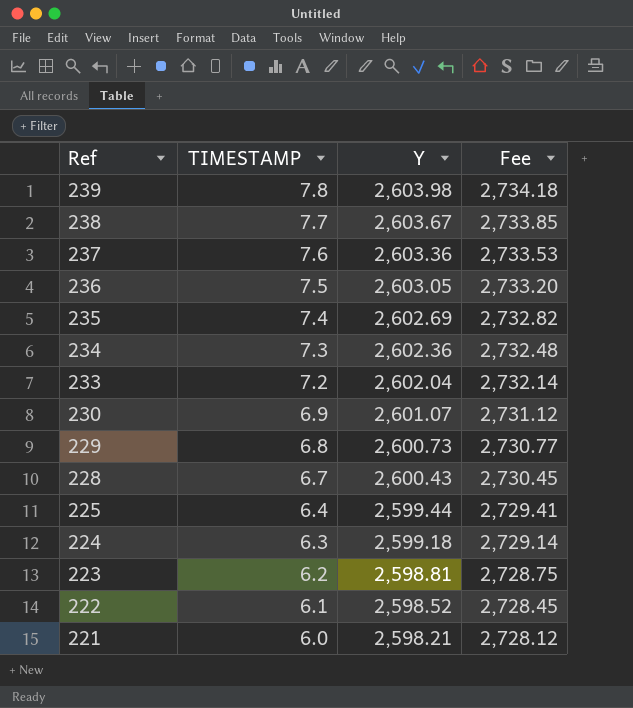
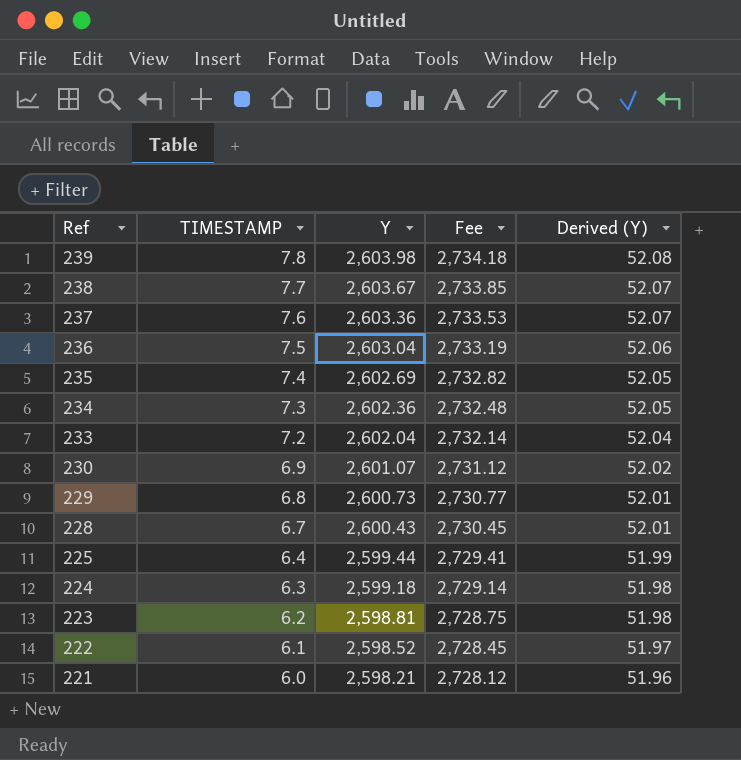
column Derived (Y) | formula: none -> [Y] * 0.02
236 | Y: 2,603.05 -> 2,603.04
236 | Fee: 2,733.20 -> 2,733.19

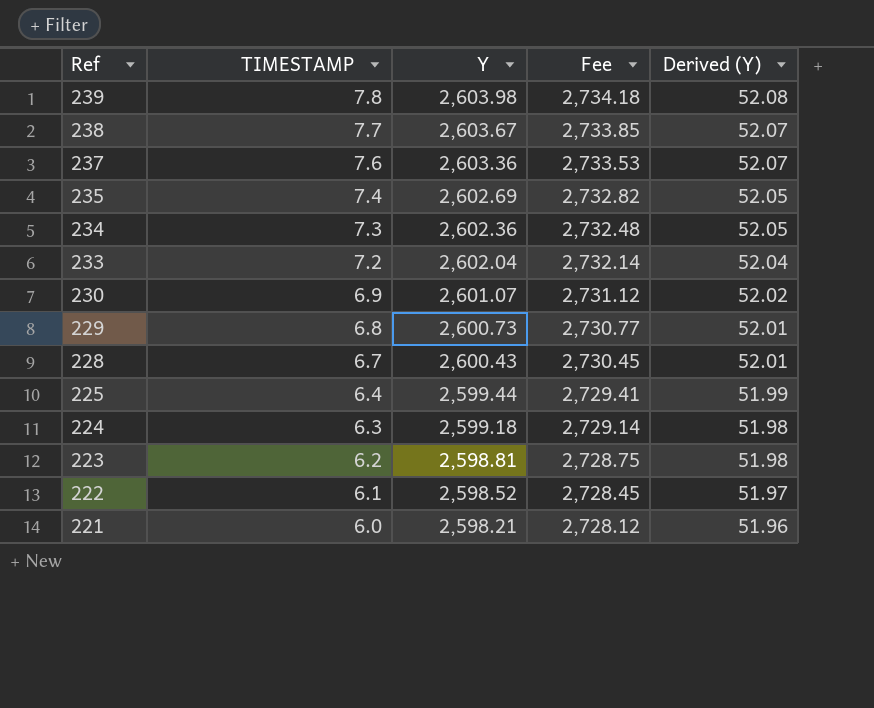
row 236: 7.5 | 2,603.04 | 2,733.19 | 52.06 -> none

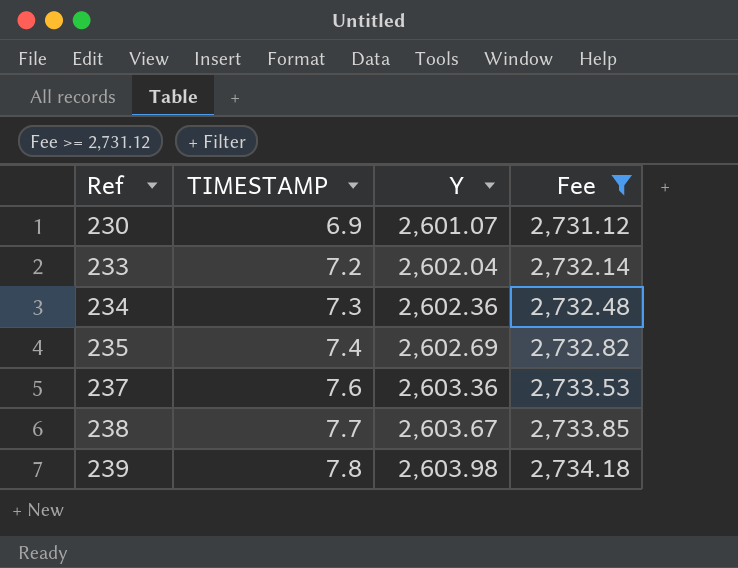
filter: none -> Fee >= 2,731.12
row order: Ref descending -> Ref ascending
column Derived (Y) | formula: [Y] * 0.02 -> none

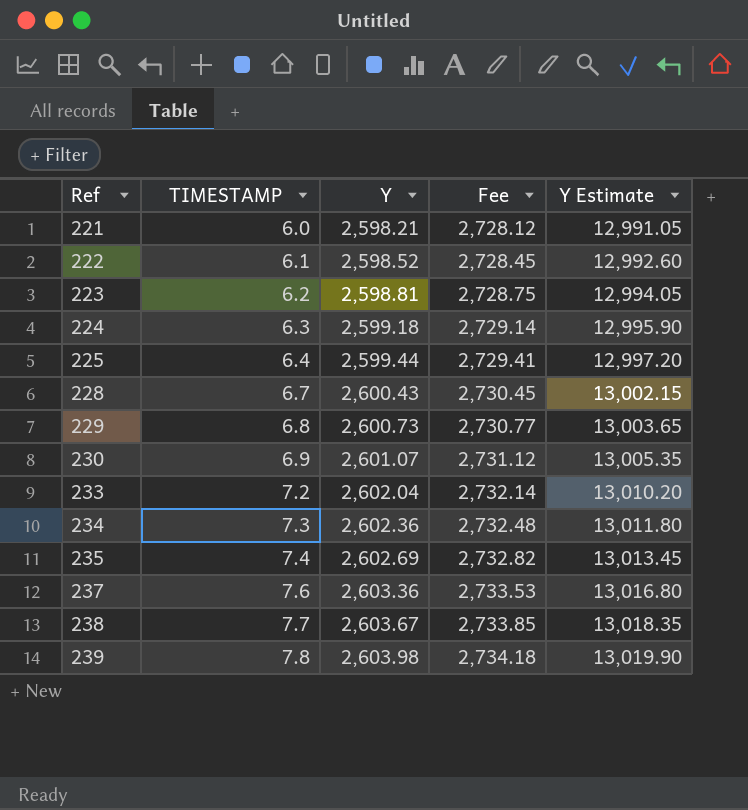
filter: Fee >= 2,731.12 -> none
column Y Estimate | formula: none -> [Y] * 5

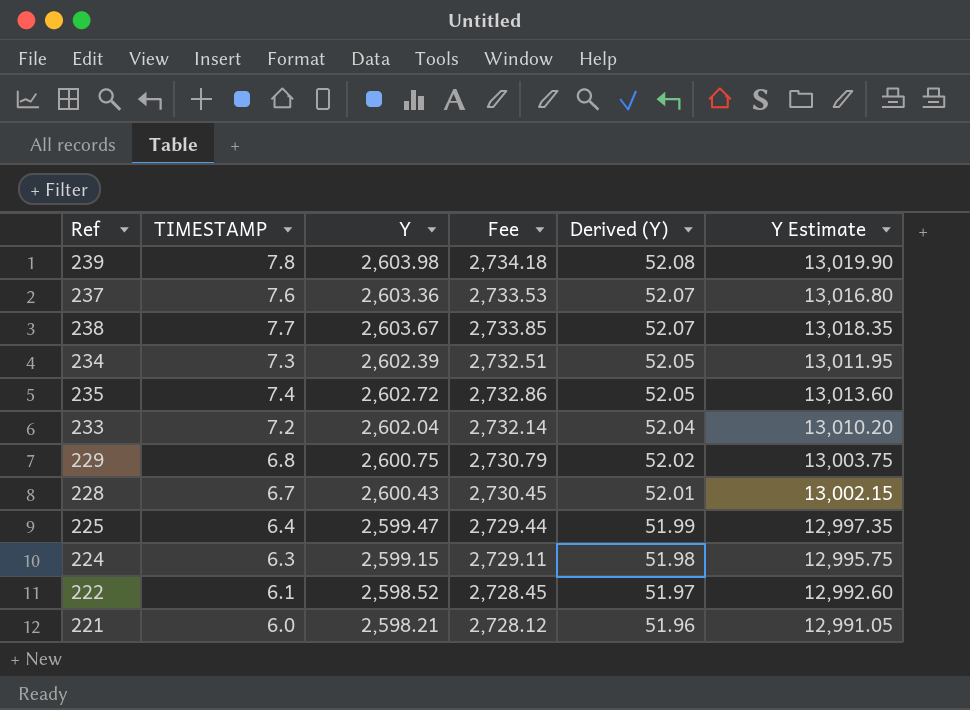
row order: Ref ascending -> Derived (Y) descending
column Derived (Y) | formula: none -> [Y] * 0.02
row 223: 6.2 | 2,598.81 | 2,728.75 | 12,994.05 -> none
row 230: 6.9 | 2,601.07 | 2,731.12 | 13,005.35 -> none
234 | Y: 2,602.36 -> 2,602.39
234 | Fee: 2,732.48 -> 2,732.51
234 | Y Estimate: 13,011.80 -> 13,011.95
235 | Y: 2,602.69 -> 2,602.72
235 | Fee: 2,732.82 -> 2,732.86
235 | Y Estimate: 13,013.45 -> 13,013.60
229 | Y: 2,600.73 -> 2,600.75
229 | Fee: 2,730.77 -> 2,730.79
229 | Y Estimate: 13,003.65 -> 13,003.75
225 | Y: 2,599.44 -> 2,599.47
225 | Fee: 2,729.41 -> 2,729.44
225 | Y Estimate: 12,997.20 -> 12,997.35
224 | Y: 2,599.18 -> 2,599.15
224 | Fee: 2,729.14 -> 2,729.11
224 | Y Estimate: 12,995.90 -> 12,995.75

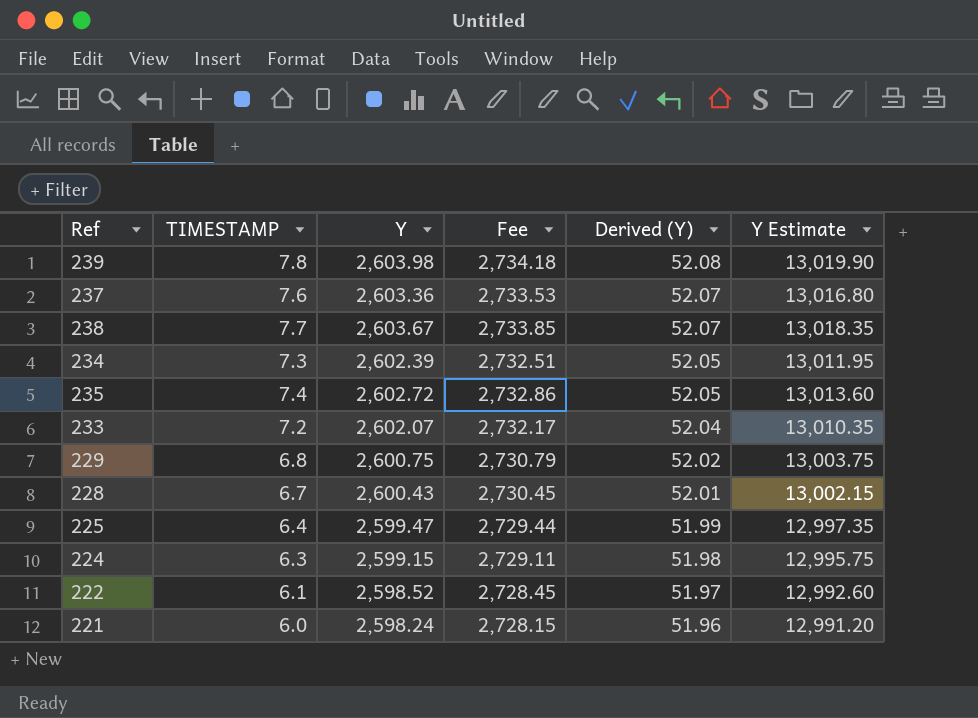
233 | Y: 2,602.04 -> 2,602.07
233 | Fee: 2,732.14 -> 2,732.17
233 | Y Estimate: 13,010.20 -> 13,010.35
221 | Y: 2,598.21 -> 2,598.24
221 | Fee: 2,728.12 -> 2,728.15
221 | Y Estimate: 12,991.05 -> 12,991.20

